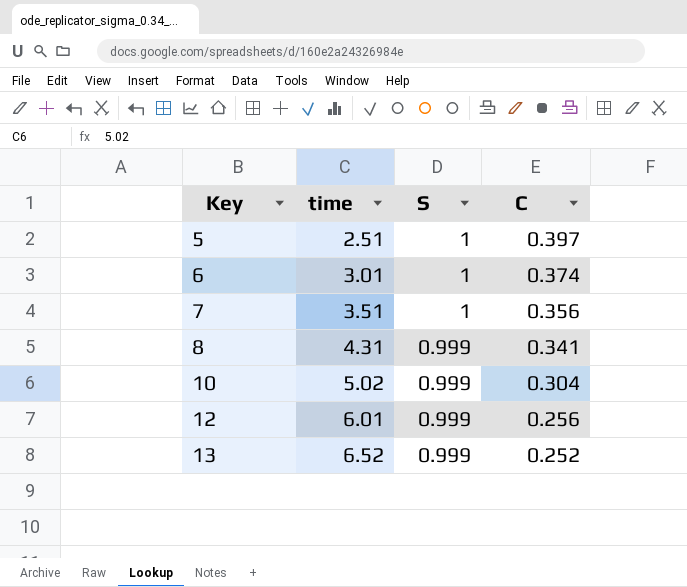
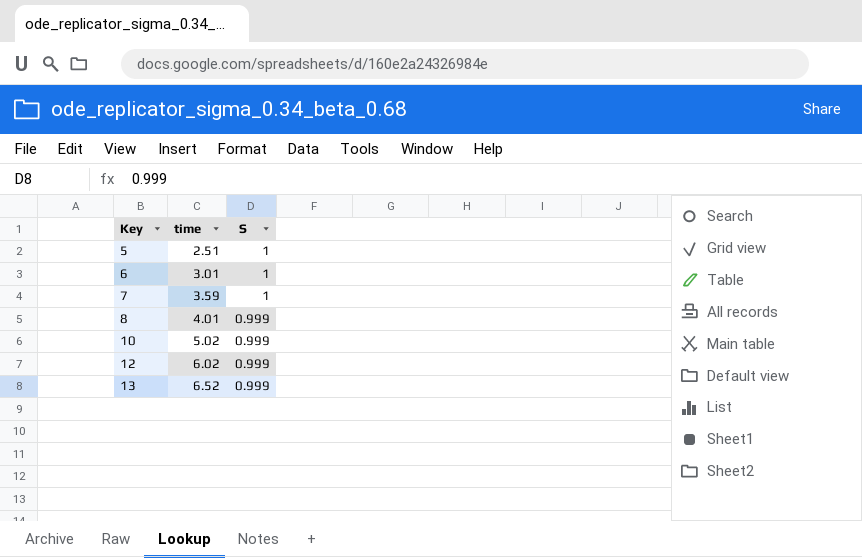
column C | position: 4 -> none
7 | time: 3.51 -> 3.59
8 | time: 4.31 -> 4.01
12 | time: 6.01 -> 6.02

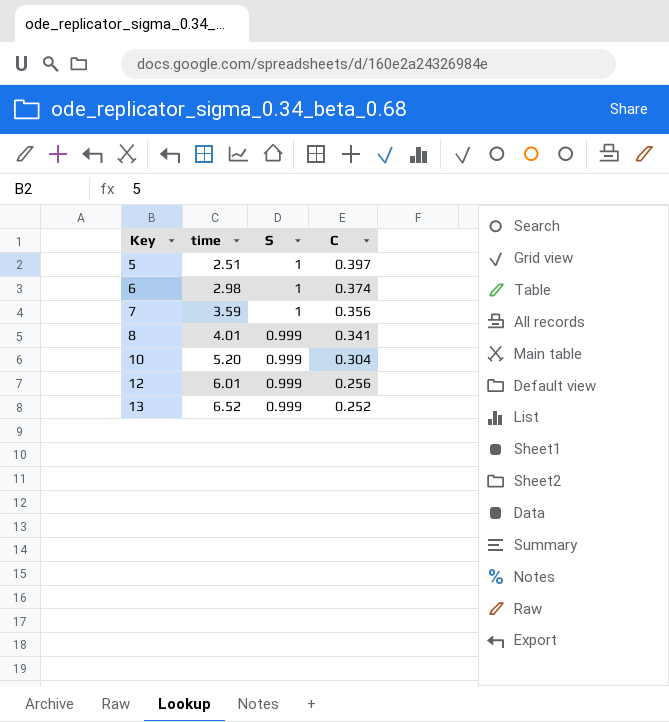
column C | position: none -> 4
6 | time: 3.01 -> 2.98
10 | time: 5.02 -> 5.20
12 | time: 6.02 -> 6.01

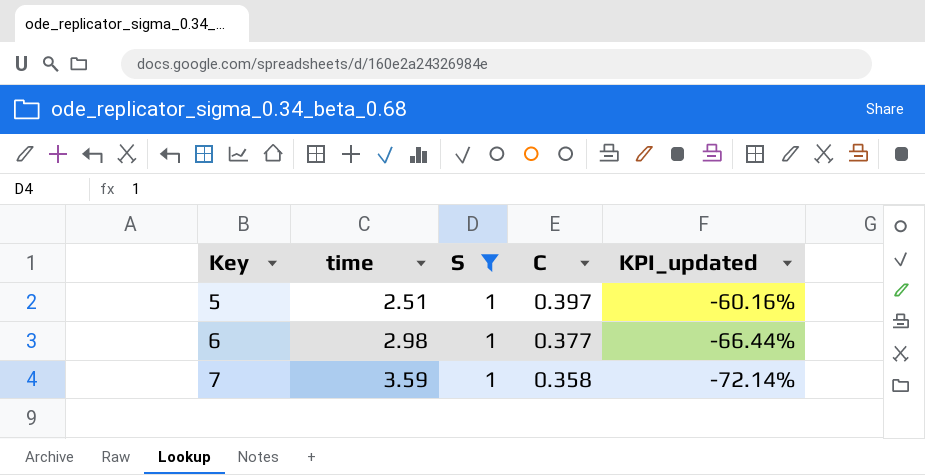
filter: none -> S = 1
column KPI_updated | formula: none -> ([S] - [time]) / [time]
6 | C: 0.374 -> 0.377
7 | C: 0.356 -> 0.358

